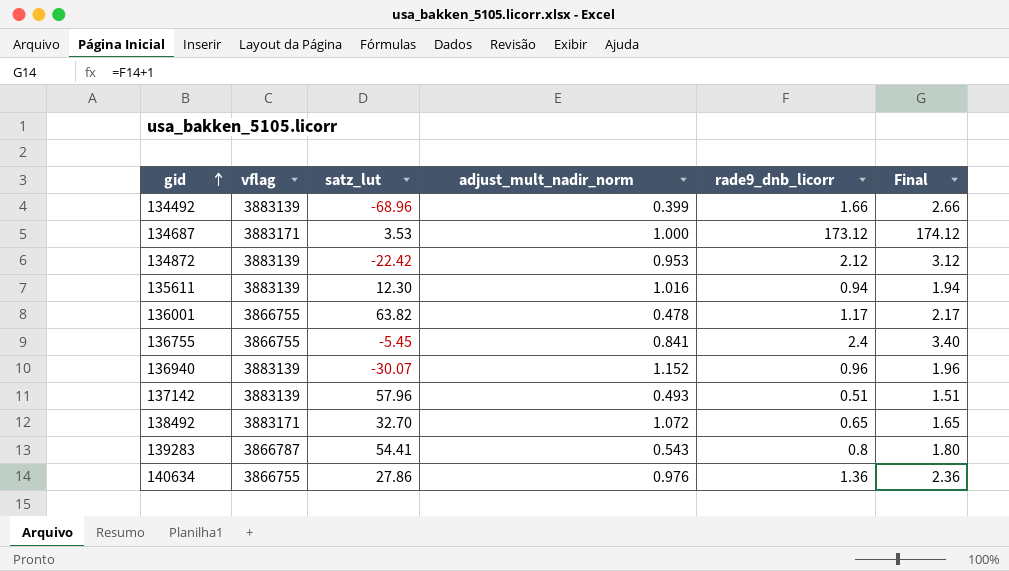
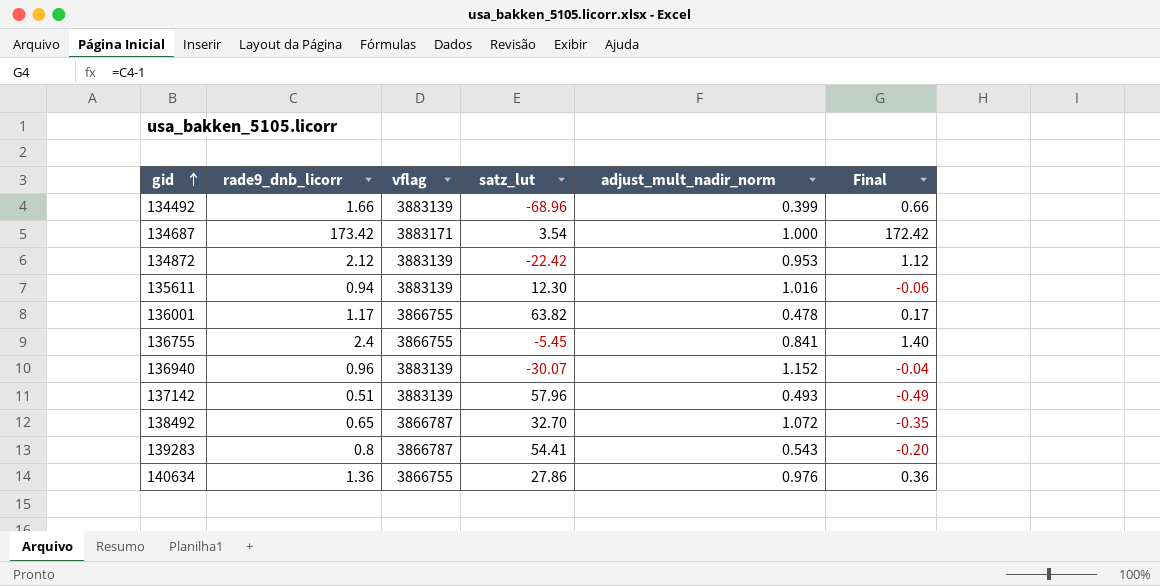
column rade9_dnb_licorr | position: 5 -> 2
column Final | formula: [rade9_dnb_licorr] + 1 -> [rade9_dnb_licorr] - 1
134687 | rade9_dnb_licorr: 173.12 -> 173.42
134687 | satz_lut: 3.53 -> 3.54
138492 | vflag: 3883171 -> 3866787

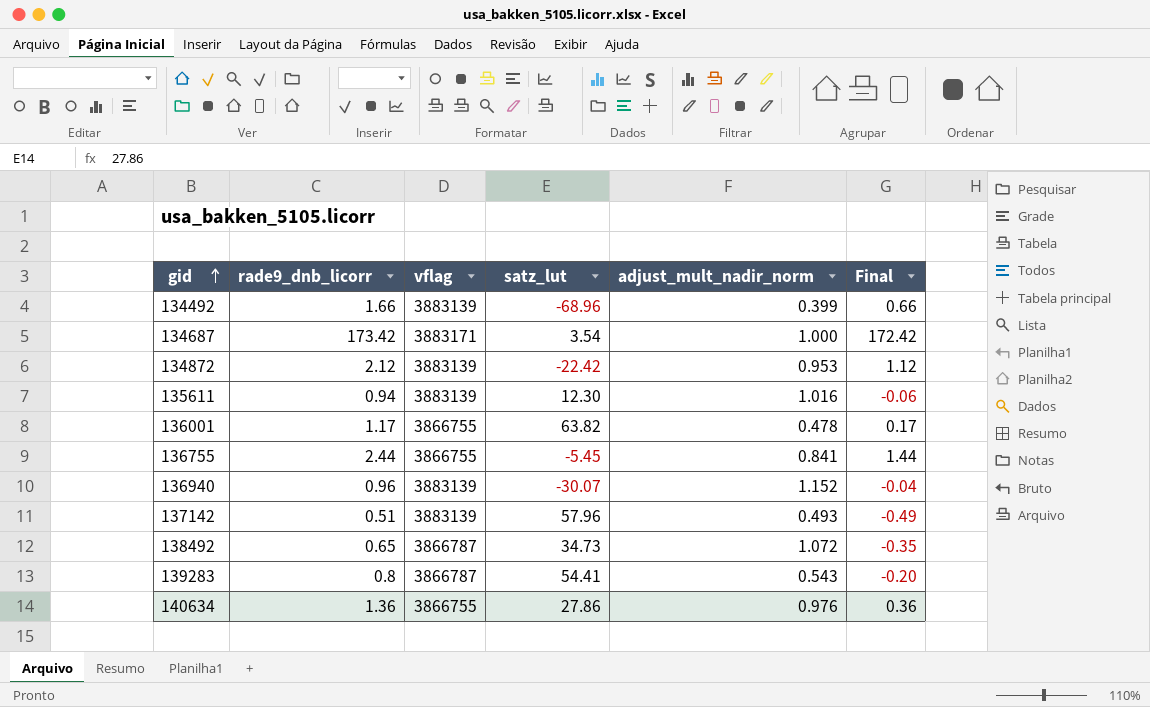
136755 | rade9_dnb_licorr: 2.4 -> 2.44
136755 | Final: 1.40 -> 1.44
138492 | satz_lut: 32.70 -> 34.73

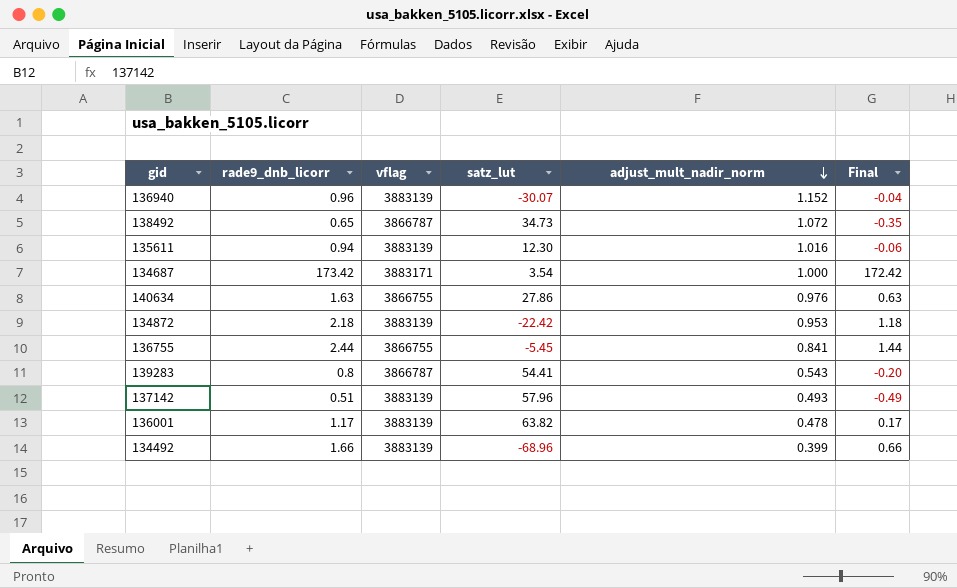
row order: gid ascending -> adjust_mult_nadir_norm descending
140634 | rade9_dnb_licorr: 1.36 -> 1.63
140634 | Final: 0.36 -> 0.63
134872 | rade9_dnb_licorr: 2.12 -> 2.18
134872 | Final: 1.12 -> 1.18
136001 | vflag: 3866755 -> 3883139

